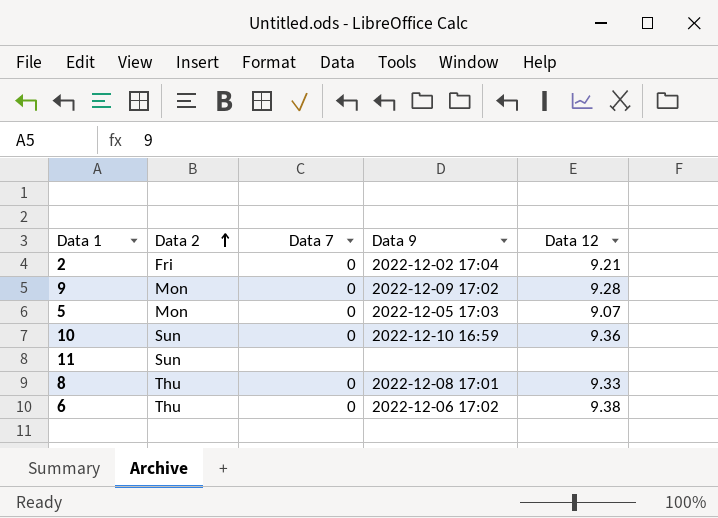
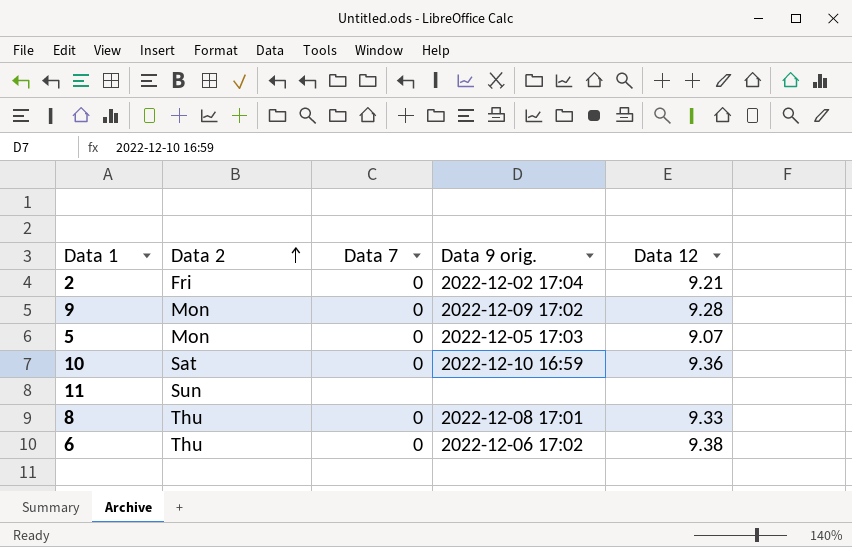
column name: Data 9 -> Data 9 orig.
10 | Data 2: Sun -> Sat

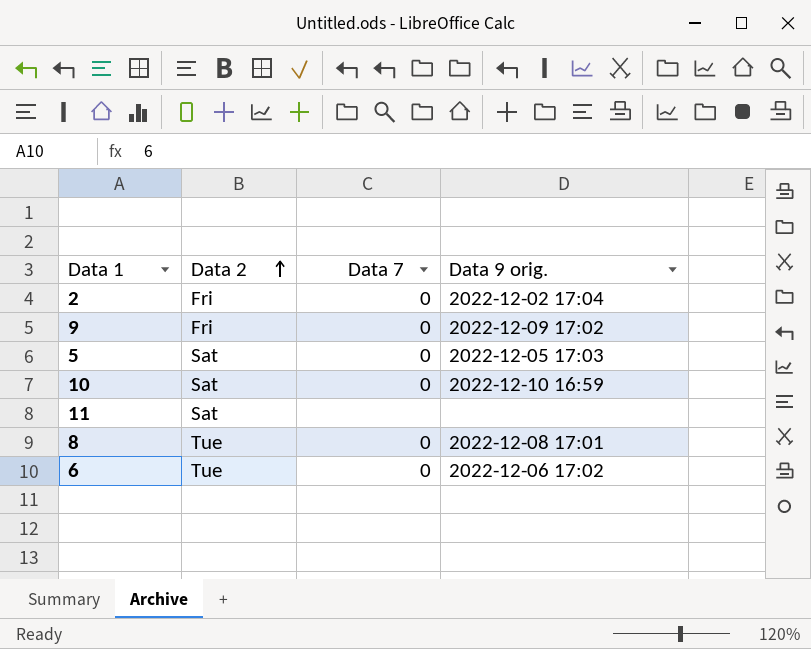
column Data 12 | position: 5 -> none
9 | Data 2: Mon -> Fri
5 | Data 2: Mon -> Sat
11 | Data 2: Sun -> Sat
8 | Data 2: Thu -> Tue
6 | Data 2: Thu -> Tue

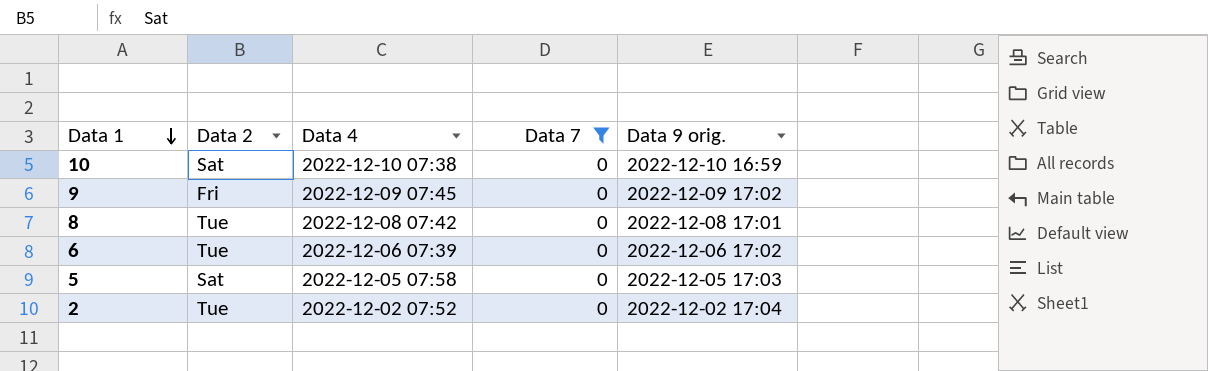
filter: none -> Data 7 = 0
row order: Data 2 ascending -> Data 1 descending
column Data 4 | position: none -> 3
2 | Data 2: Fri -> Tue

